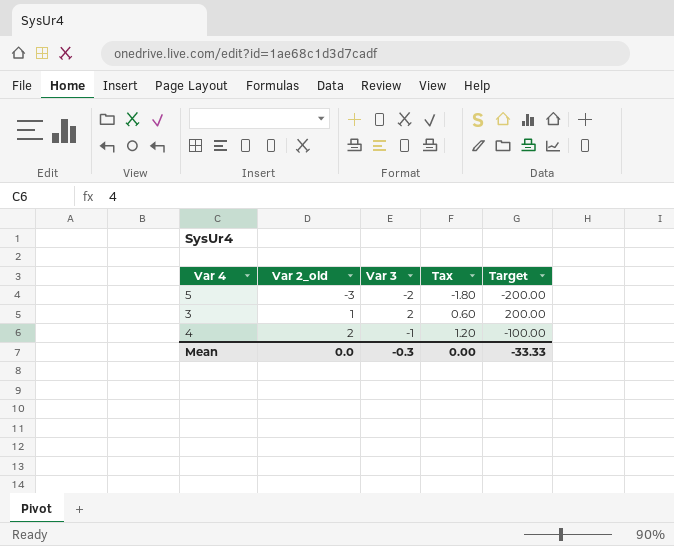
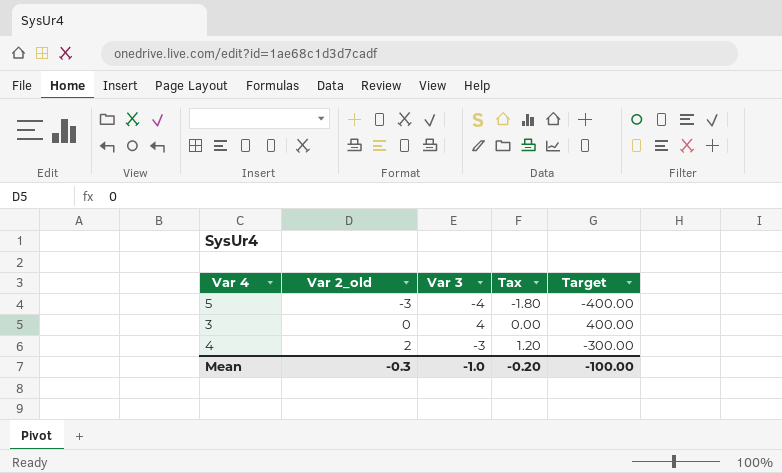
5 | Var 3: -2 -> -4
5 | Target: -200.00 -> -400.00
3 | Var 2_old: 1 -> 0
3 | Var 3: 2 -> 4
3 | Tax: 0.60 -> 0.00
3 | Target: 200.00 -> 400.00
4 | Var 3: -1 -> -3
4 | Target: -100.00 -> -300.00
Mean | Var 2_old: 0.0 -> -0.3
Mean | Var 3: -0.3 -> -1.0
Mean | Tax: 0.00 -> -0.20
Mean | Target: -33.33 -> -100.00

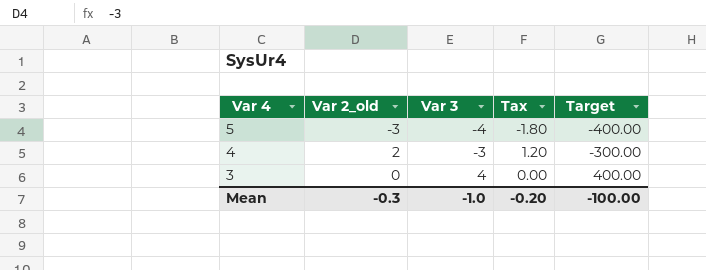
row order: Var 2_old ascending -> Var 4 descending

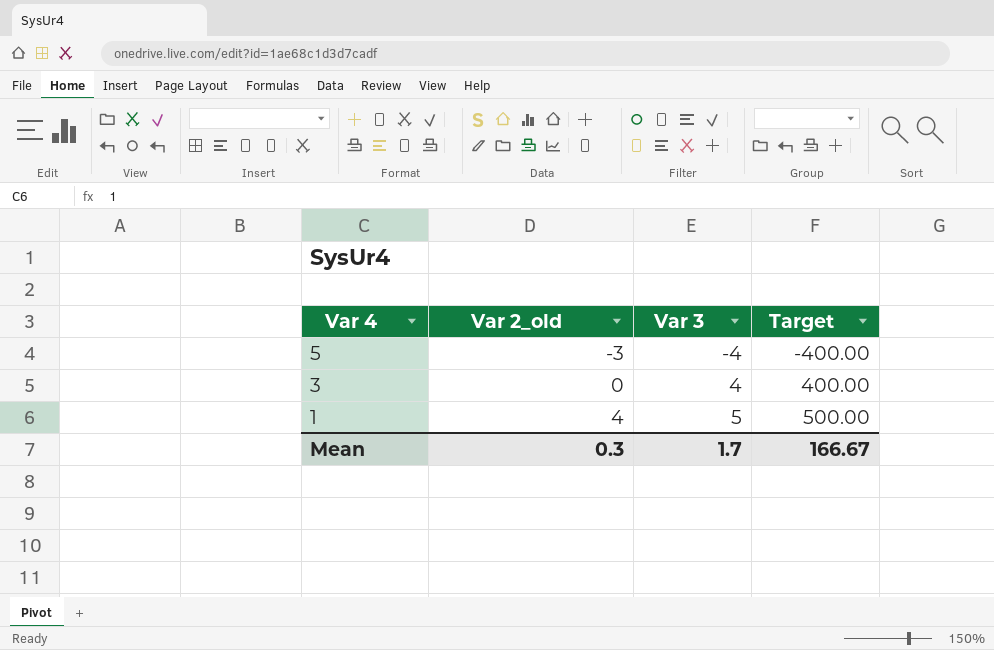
column Tax | formula: [Var 2_old] * 0.6 -> none
row 4: 2 | -3 | 1.20 | -300.00 -> none
row 1: none -> 4 | 5 | 500.00
Mean | Var 2_old: -0.3 -> 0.3
Mean | Var 3: -1.0 -> 1.7
Mean | Target: -100.00 -> 166.67

